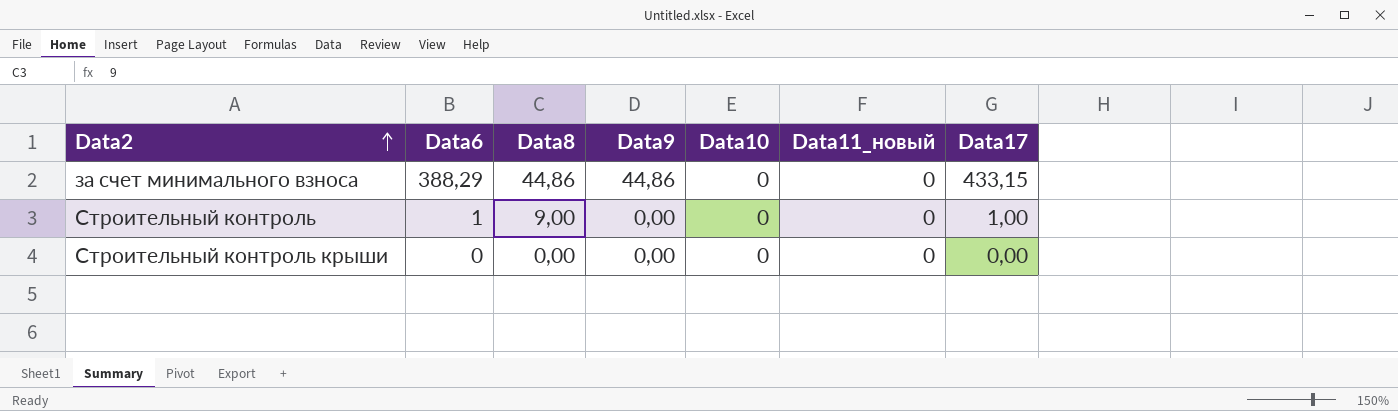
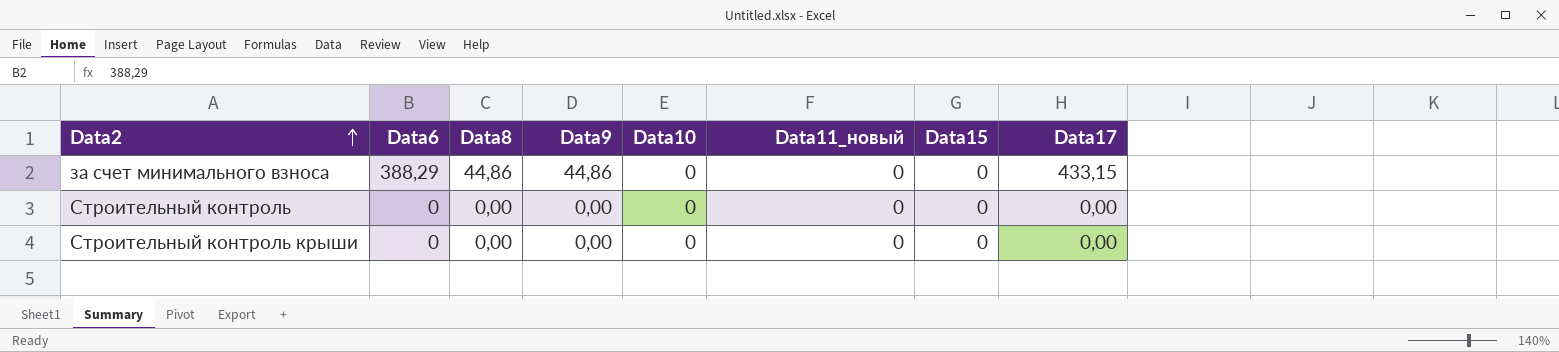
column Data15 | position: none -> 7
Строительный контроль | Data6: 1 -> 0
Строительный контроль | Data8: 9,00 -> 0,00
Строительный контроль | Data17: 1,00 -> 0,00

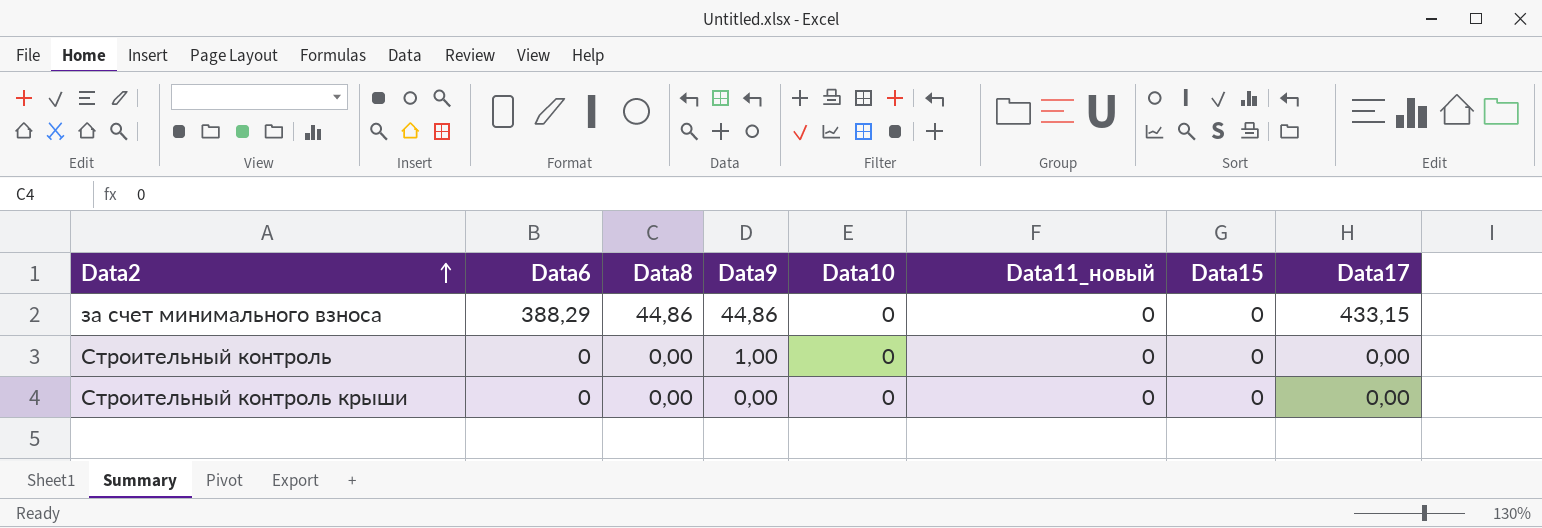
Строительный контроль | Data9: 0,00 -> 1,00

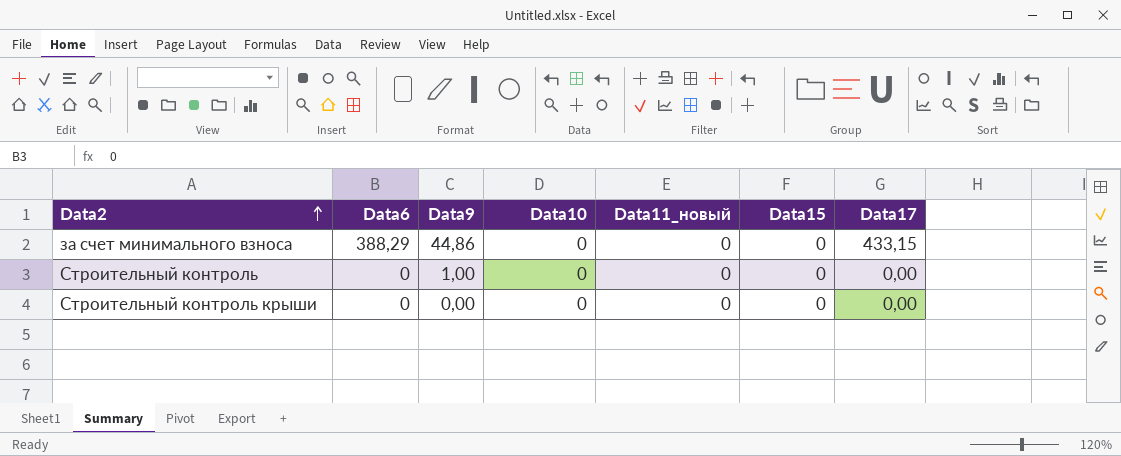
column Data8 | position: 3 -> none

